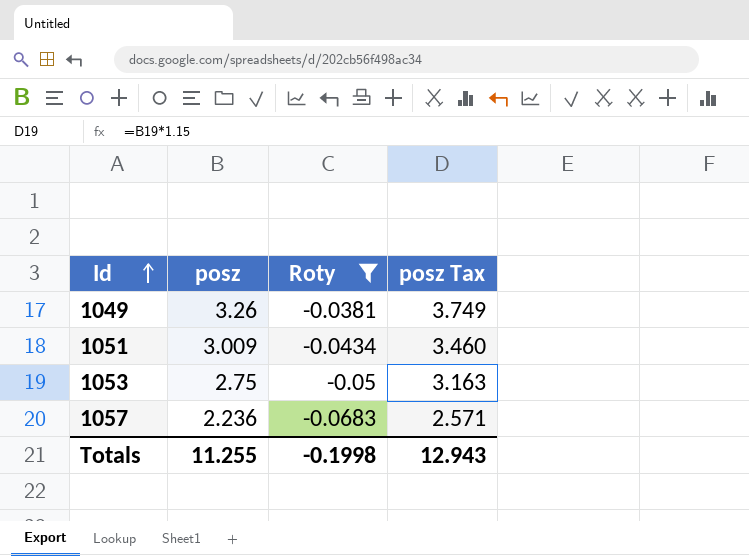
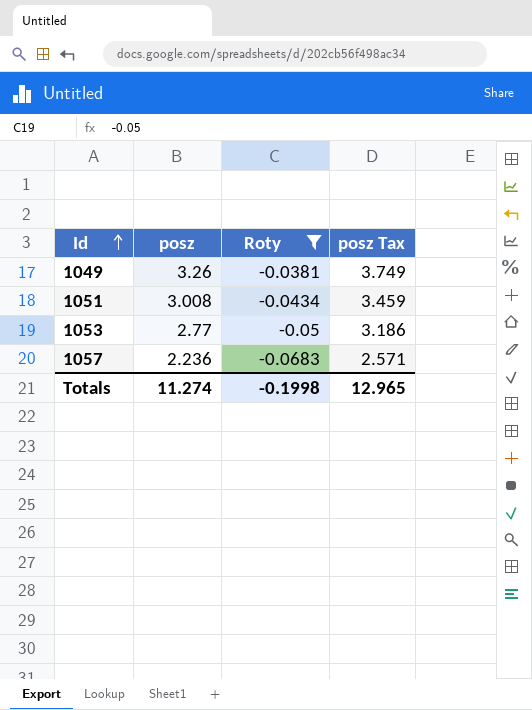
1051 | posz: 3.009 -> 3.008
1051 | posz Tax: 3.460 -> 3.459
1053 | posz: 2.75 -> 2.77
1053 | posz Tax: 3.163 -> 3.186
Totals | posz: 11.255 -> 11.274
Totals | posz Tax: 12.943 -> 12.965

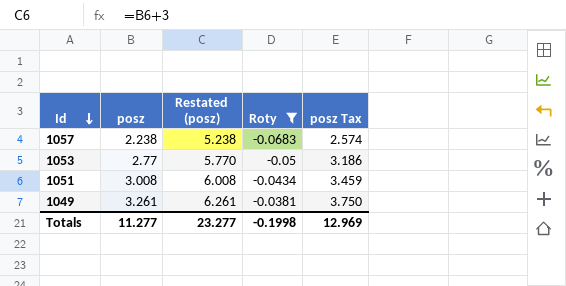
row order: Id ascending -> Id descending
column Restated (posz) | formula: none -> [posz] + 3
1057 | posz: 2.236 -> 2.238
1057 | posz Tax: 2.571 -> 2.574
1049 | posz: 3.26 -> 3.261
1049 | posz Tax: 3.749 -> 3.750
Totals | posz: 11.274 -> 11.277
Totals | posz Tax: 12.965 -> 12.969

